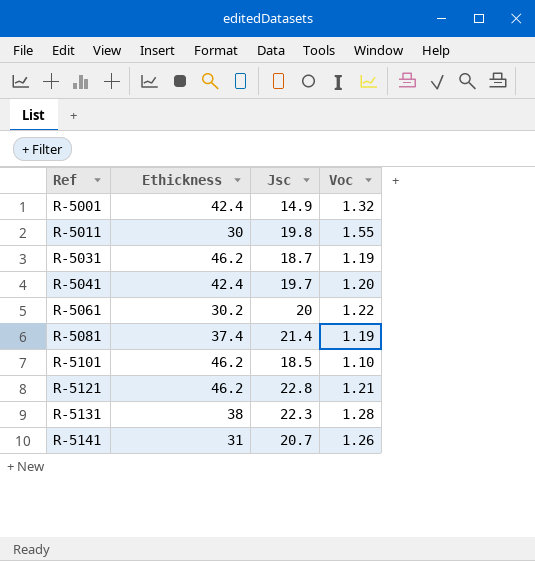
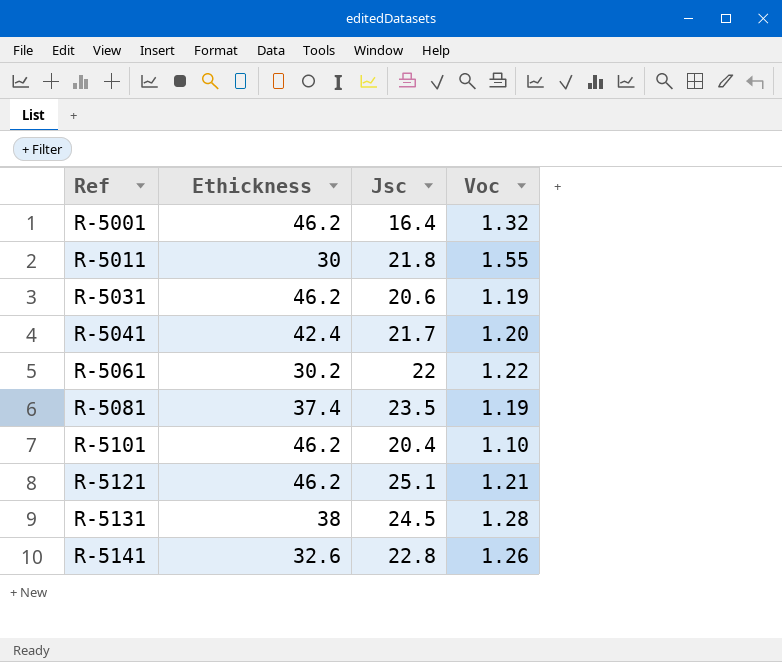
R-5001 | Ethickness: 42.4 -> 46.2
R-5001 | Jsc: 14.9 -> 16.4
R-5011 | Jsc: 19.8 -> 21.8
R-5031 | Jsc: 18.7 -> 20.6
R-5041 | Jsc: 19.7 -> 21.7
R-5061 | Jsc: 20 -> 22
R-5081 | Jsc: 21.4 -> 23.5
R-5101 | Jsc: 18.5 -> 20.4
R-5121 | Jsc: 22.8 -> 25.1
R-5131 | Jsc: 22.3 -> 24.5
R-5141 | Ethickness: 31 -> 32.6
R-5141 | Jsc: 20.7 -> 22.8

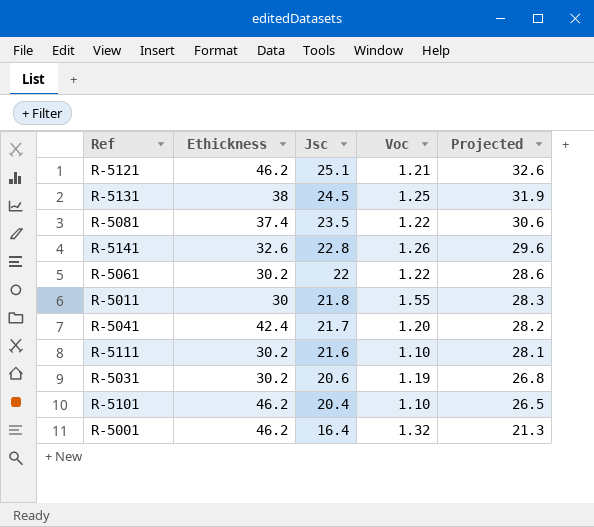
row order: Ref ascending -> Jsc descending
column Projected | formula: none -> [Jsc] * 1.3
R-5131 | Voc: 1.28 -> 1.25
R-5081 | Voc: 1.19 -> 1.22
row R-5111: none -> 30.2 | 21.6 | 1.10 | 28.1
R-5031 | Ethickness: 46.2 -> 30.2

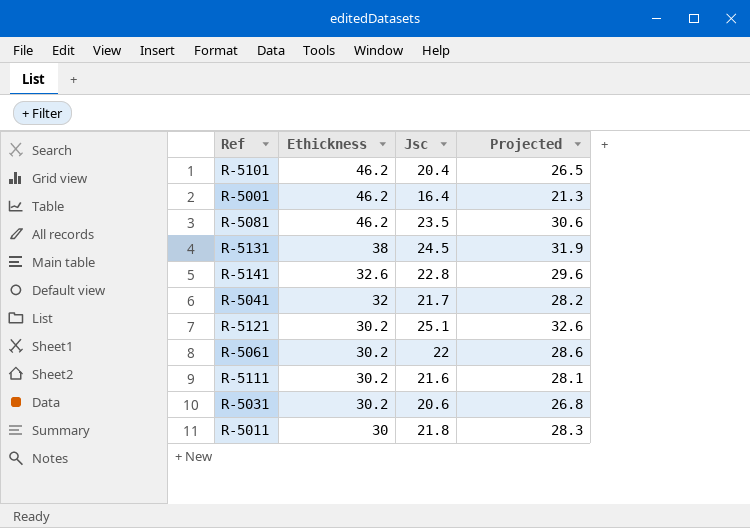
row order: Jsc descending -> Ethickness descending
column Voc | position: 4 -> none
R-5081 | Ethickness: 37.4 -> 46.2
R-5041 | Ethickness: 42.4 -> 32
R-5121 | Ethickness: 46.2 -> 30.2

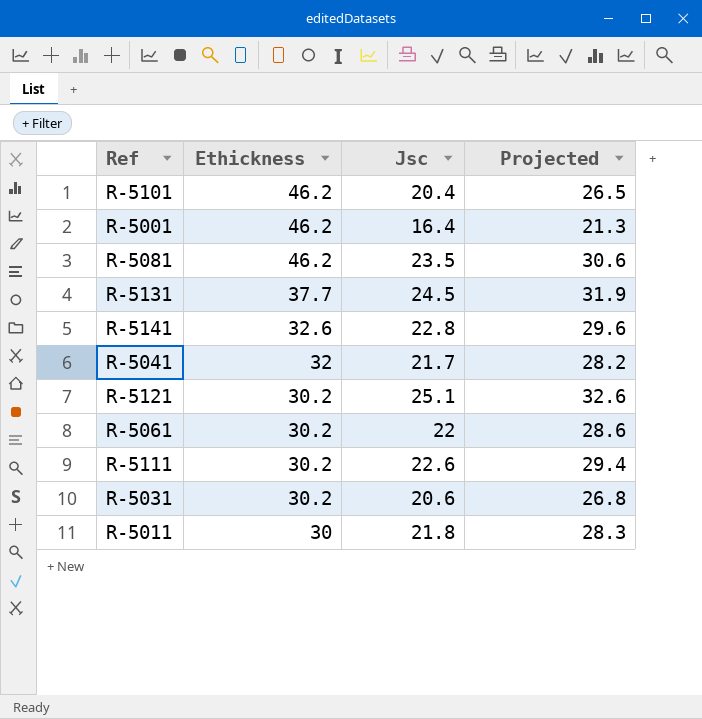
R-5131 | Ethickness: 38 -> 37.7
R-5111 | Jsc: 21.6 -> 22.6
R-5111 | Projected: 28.1 -> 29.4

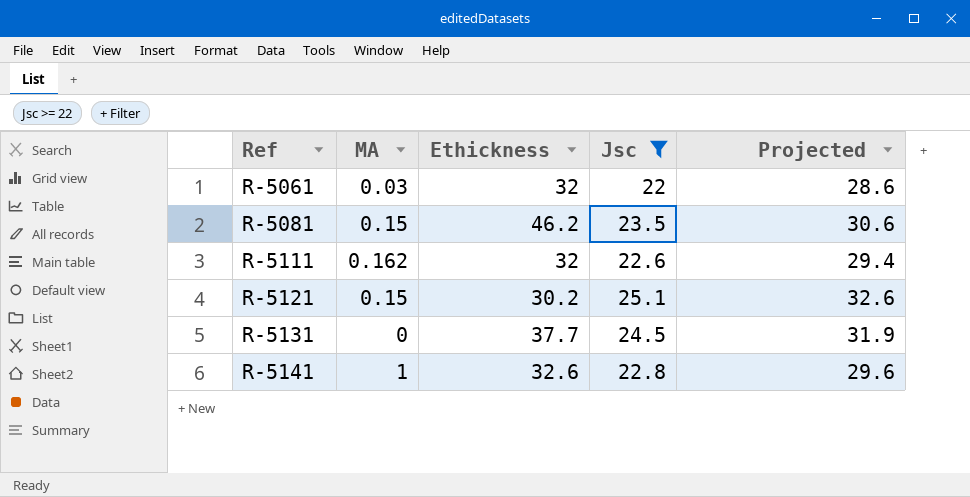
filter: none -> Jsc >= 22
row order: Ethickness descending -> Ref ascending
column MA | position: none -> 2
R-5061 | Ethickness: 30.2 -> 32
R-5111 | Ethickness: 30.2 -> 32

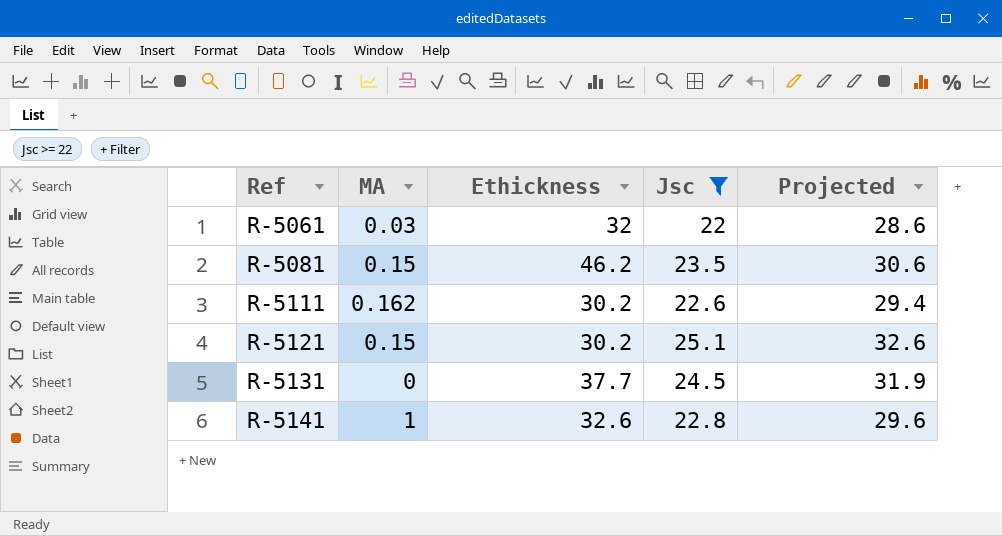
R-5111 | Ethickness: 32 -> 30.2

